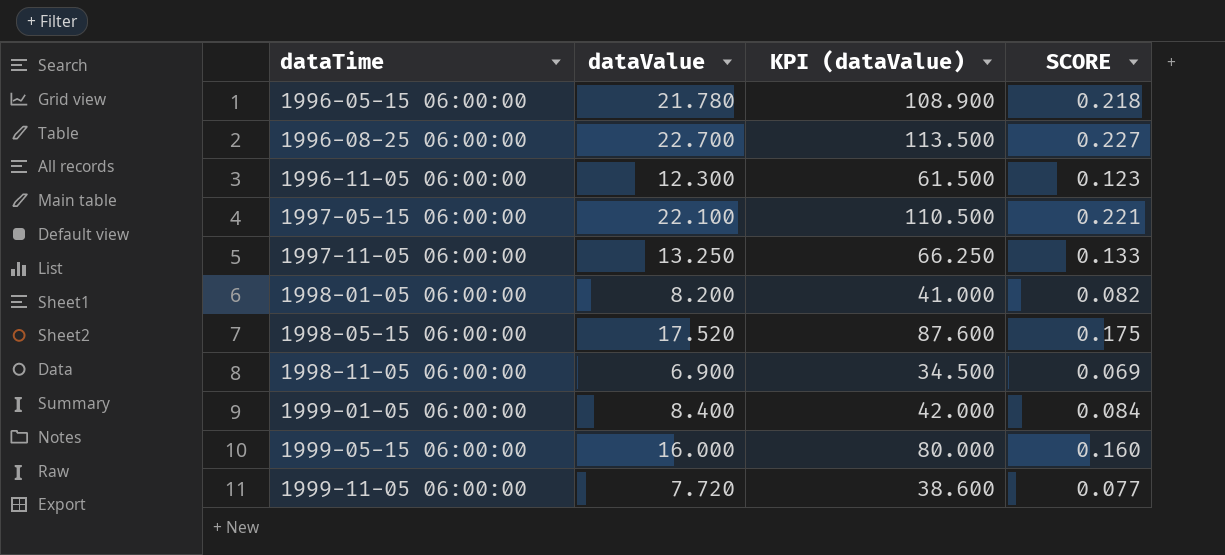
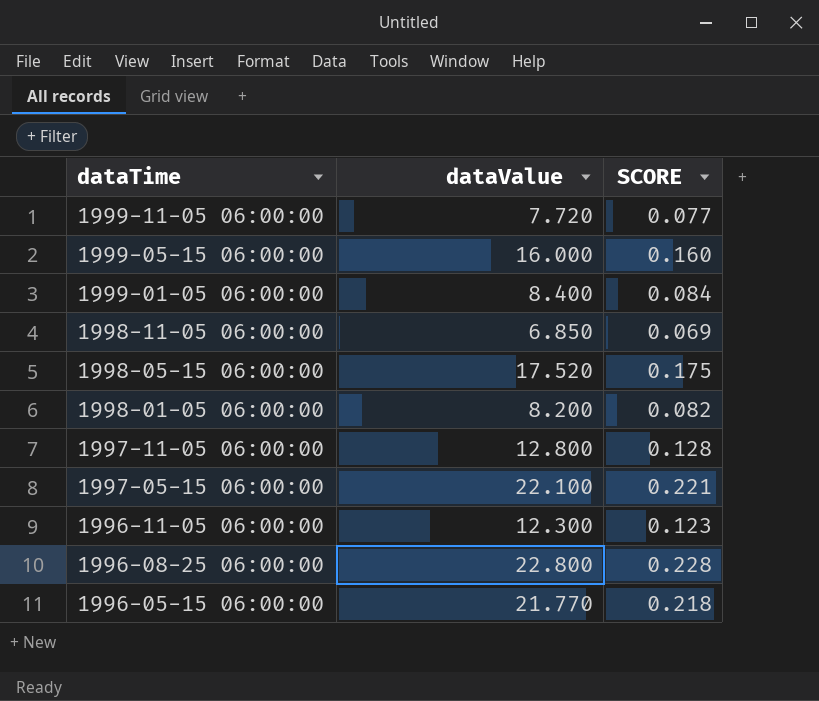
row order: dataTime ascending -> dataTime descending
column KPI (dataValue) | formula: [dataValue] * 5 -> none
1998-11-05 06:00:00 | dataValue: 6.900 -> 6.850
1997-11-05 06:00:00 | dataValue: 13.250 -> 12.800
1997-11-05 06:00:00 | SCORE: 0.133 -> 0.128
1996-08-25 06:00:00 | dataValue: 22.700 -> 22.800
1996-08-25 06:00:00 | SCORE: 0.227 -> 0.228
1996-05-15 06:00:00 | dataValue: 21.780 -> 21.770

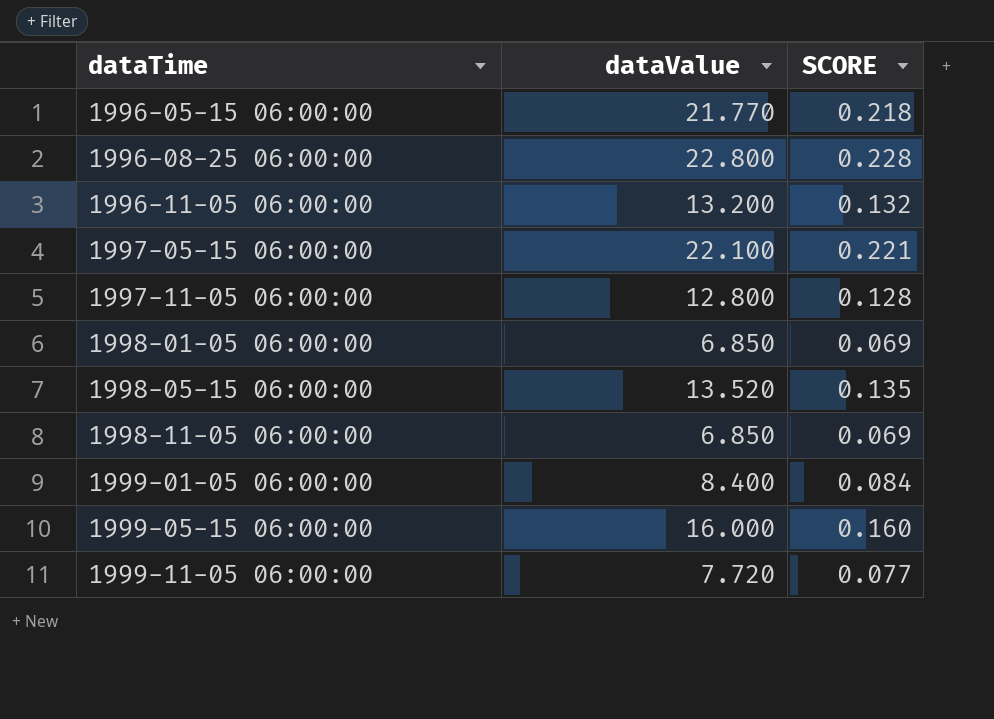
row order: dataTime descending -> dataTime ascending
1996-11-05 06:00:00 | dataValue: 12.300 -> 13.200
1996-11-05 06:00:00 | SCORE: 0.123 -> 0.132
1998-01-05 06:00:00 | dataValue: 8.200 -> 6.850
1998-01-05 06:00:00 | SCORE: 0.082 -> 0.069
1998-05-15 06:00:00 | dataValue: 17.520 -> 13.520
1998-05-15 06:00:00 | SCORE: 0.175 -> 0.135

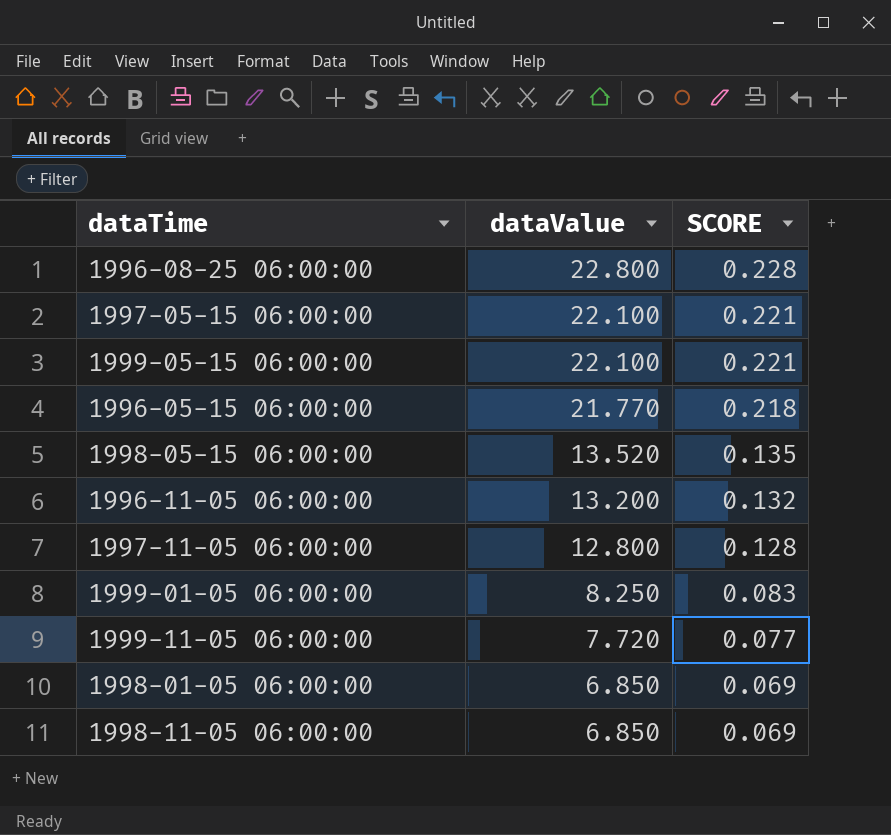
row order: dataTime ascending -> dataValue descending
1999-05-15 06:00:00 | dataValue: 16.000 -> 22.100
1999-05-15 06:00:00 | SCORE: 0.160 -> 0.221
1999-01-05 06:00:00 | dataValue: 8.400 -> 8.250
1999-01-05 06:00:00 | SCORE: 0.084 -> 0.083

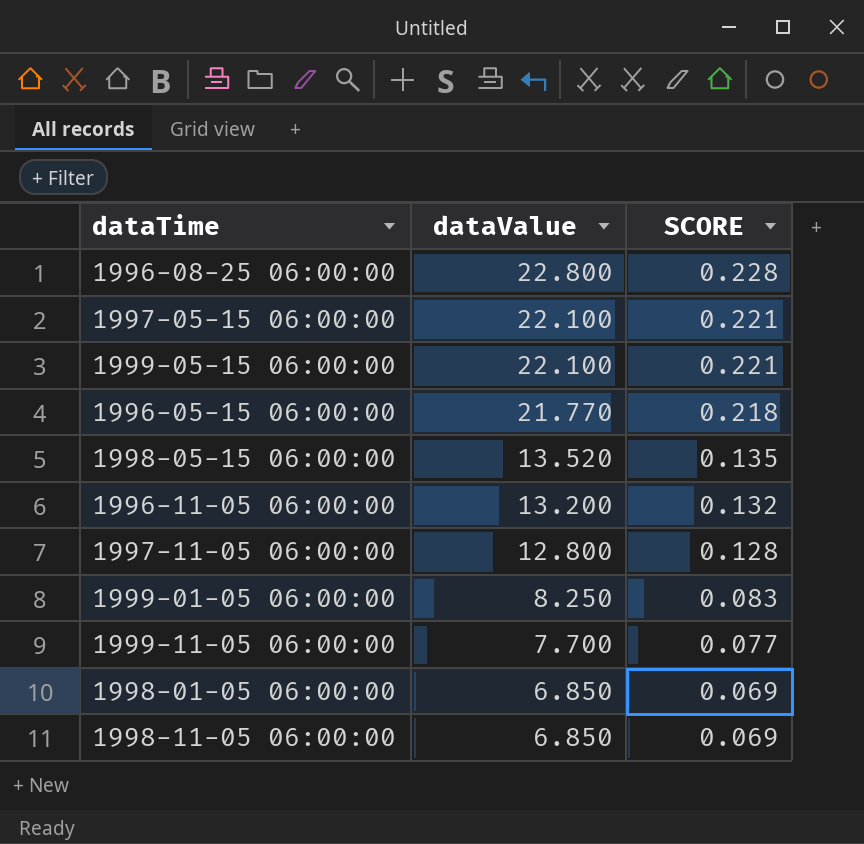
1999-11-05 06:00:00 | dataValue: 7.720 -> 7.700

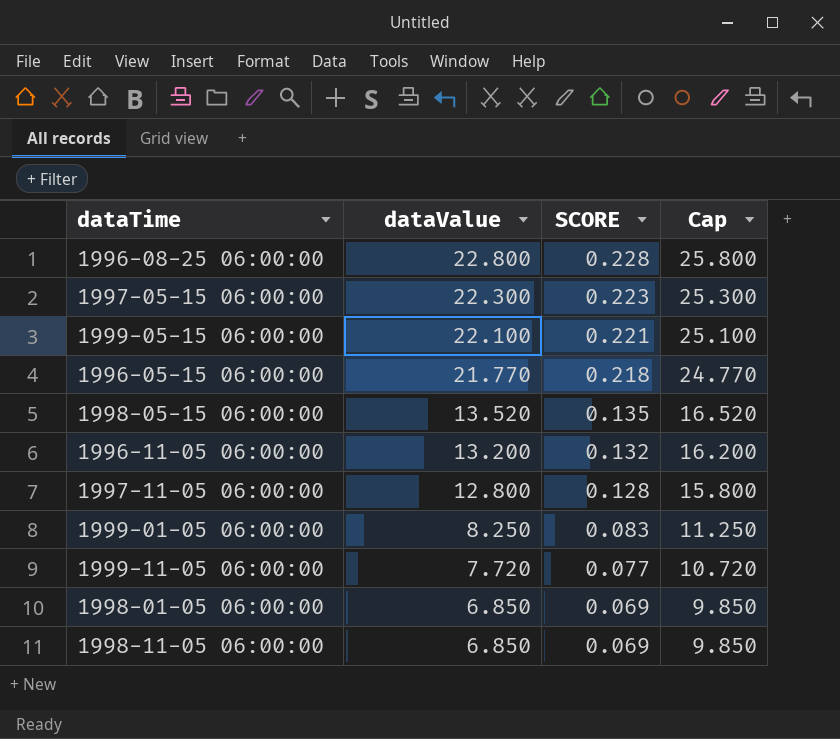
column Cap | formula: none -> [dataValue] + 3
1997-05-15 06:00:00 | dataValue: 22.100 -> 22.300
1997-05-15 06:00:00 | SCORE: 0.221 -> 0.223
1999-11-05 06:00:00 | dataValue: 7.700 -> 7.720

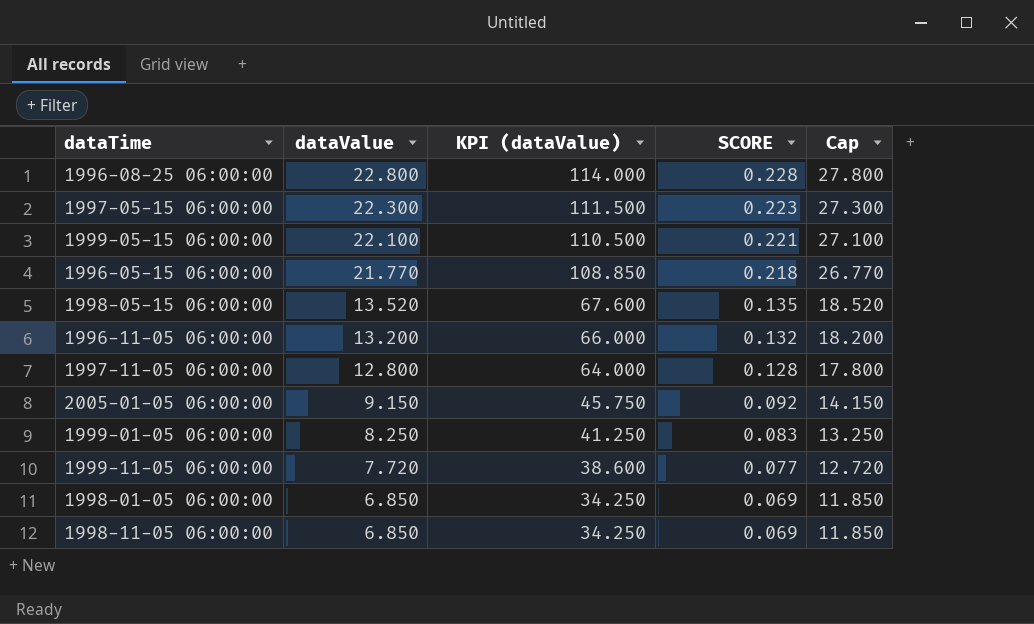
column KPI (dataValue) | formula: none -> [dataValue] * 5
column Cap | formula: [dataValue] + 3 -> [dataValue] + 5
row 2005-01-05 06:00:00: none -> 9.150 | 45.750 | 0.092 | 14.150

